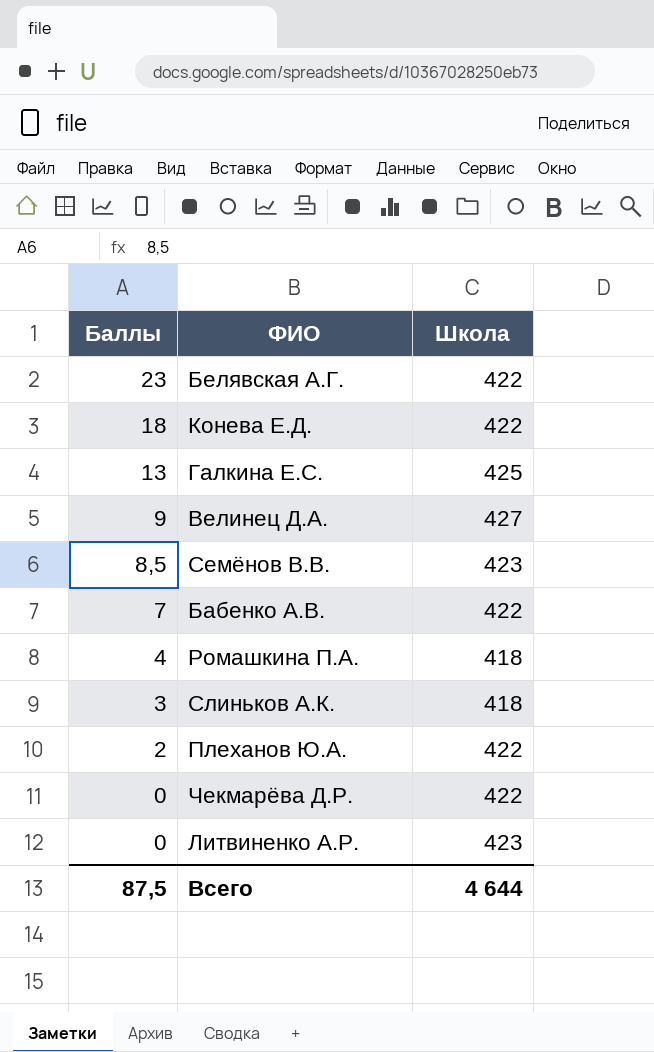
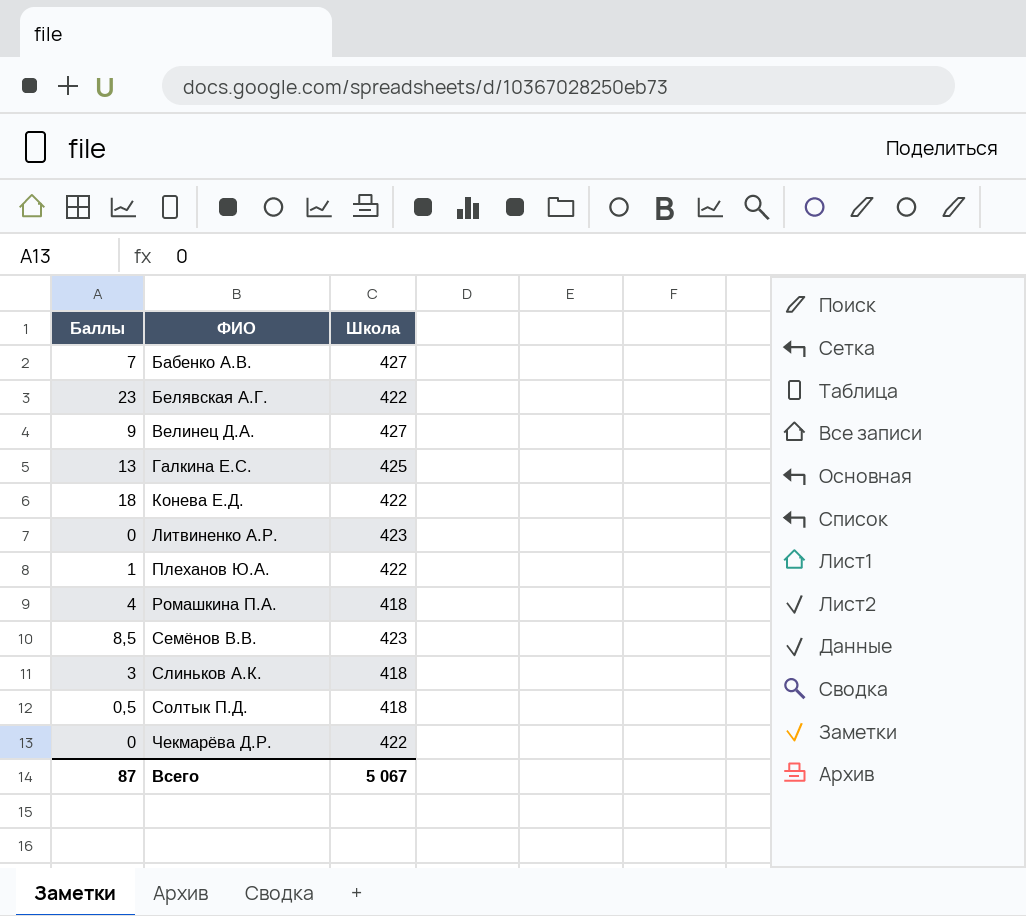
row order: Баллы descending -> ФИО ascending
Бабенко А.В. | Школа: 422 -> 427
Плеханов Ю.А. | Баллы: 2 -> 1
row Солтык П.Д.: none -> 0,5 | 418
Всего | Баллы: 87,5 -> 87
Всего | Школа: 4 644 -> 5 067

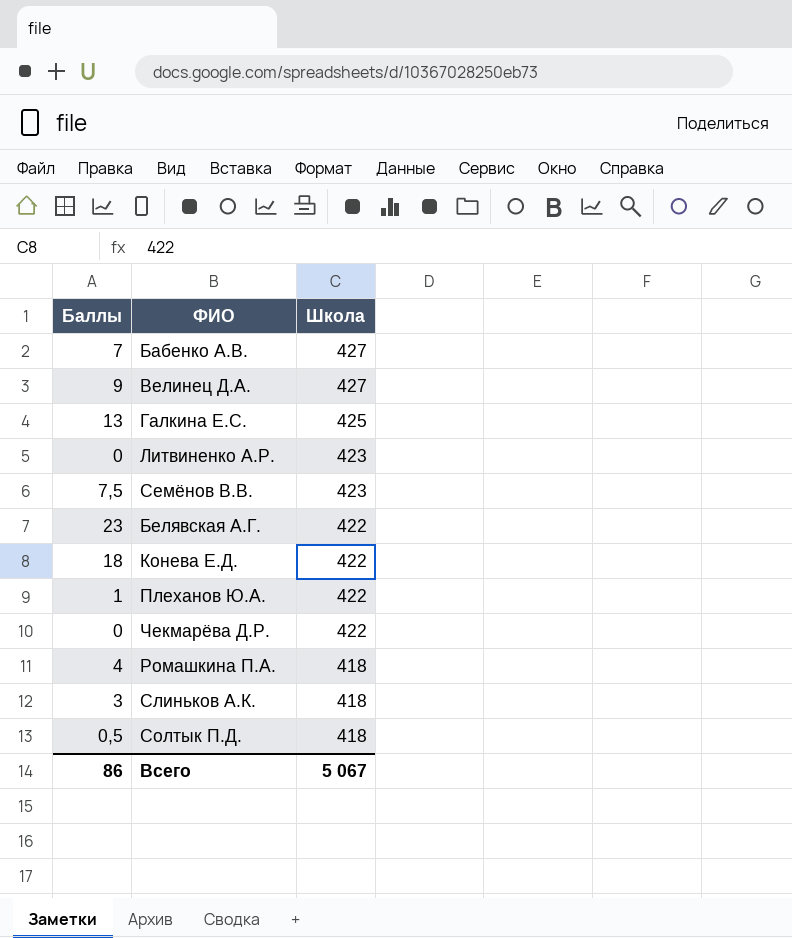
row order: ФИО ascending -> Школа descending
Семёнов В.В. | Баллы: 8,5 -> 7,5
Всего | Баллы: 87 -> 86

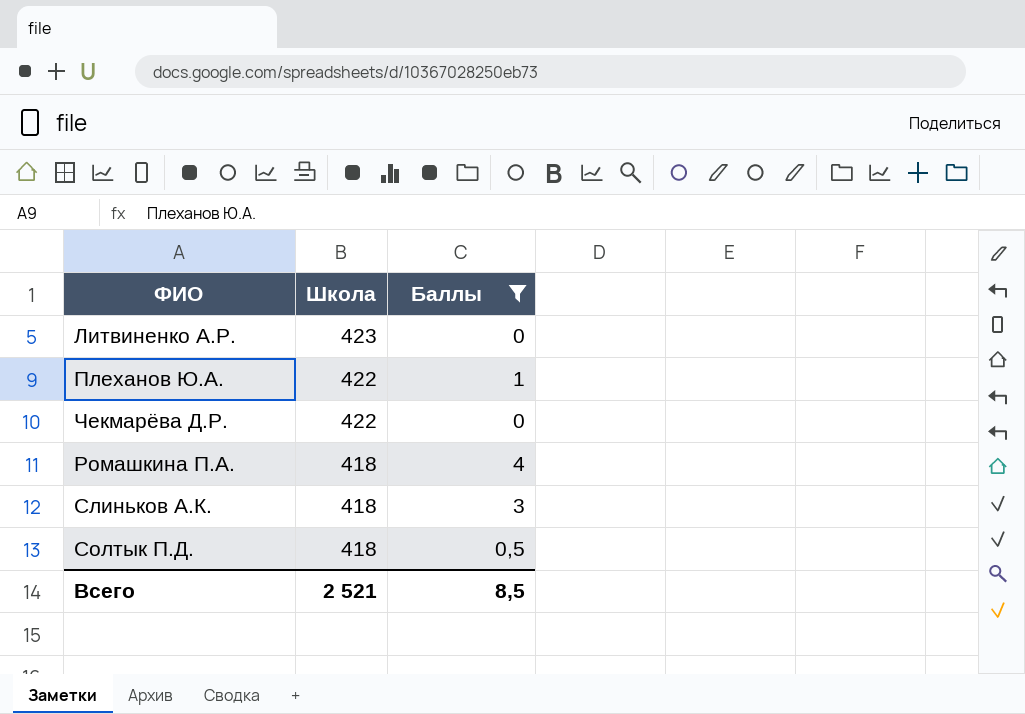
filter: none -> Баллы <= 4
column Баллы | position: 1 -> 3
Всего | Школа: 5 067 -> 2 521
Всего | Баллы: 86 -> 8,5

